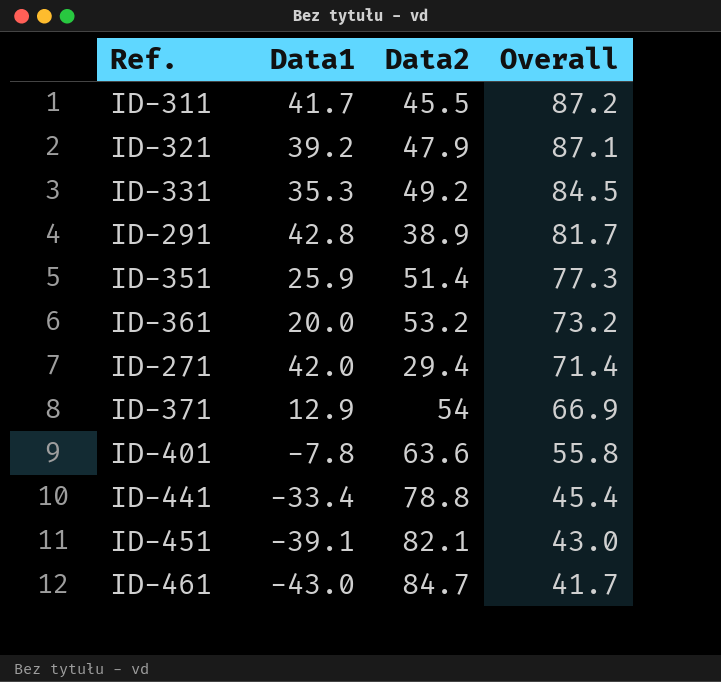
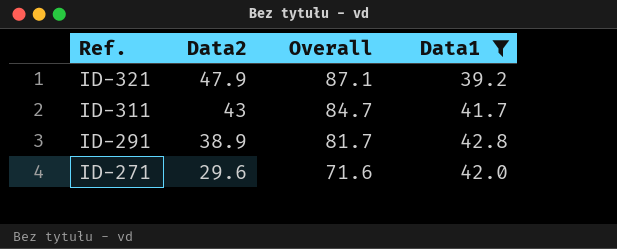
filter: none -> Data1 >= 39.2
row order: Overall descending -> Ref. descending
column Data1 | position: 2 -> 4
ID-311 | Data2: 45.5 -> 43
ID-311 | Overall: 87.2 -> 84.7
ID-271 | Data2: 29.4 -> 29.6
ID-271 | Overall: 71.4 -> 71.6

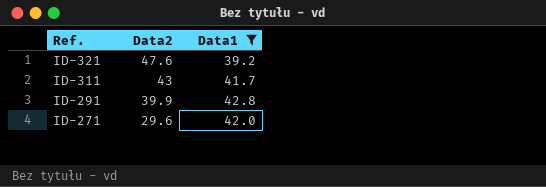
column Overall | formula: [Data2] + [Data1] -> none
ID-321 | Data2: 47.9 -> 47.6
ID-291 | Data2: 38.9 -> 39.9

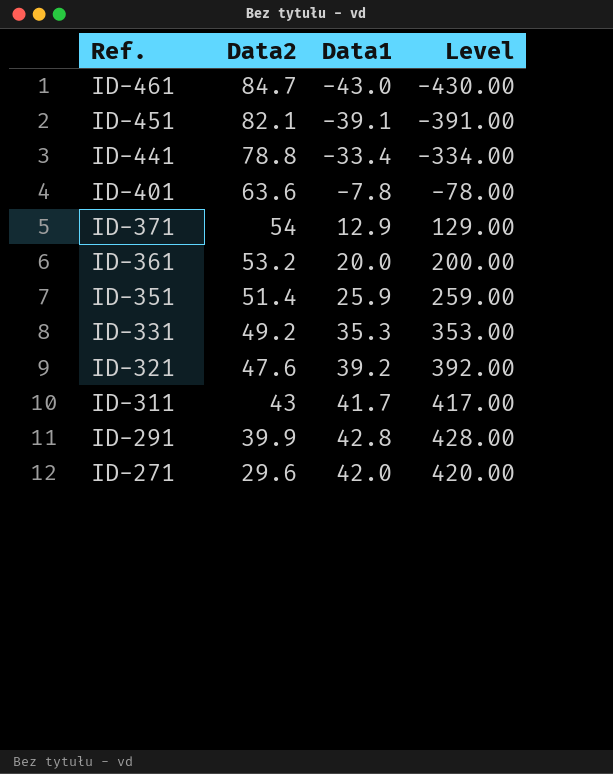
filter: Data1 >= 39.2 -> none
column Level | formula: none -> [Data1] * 10

